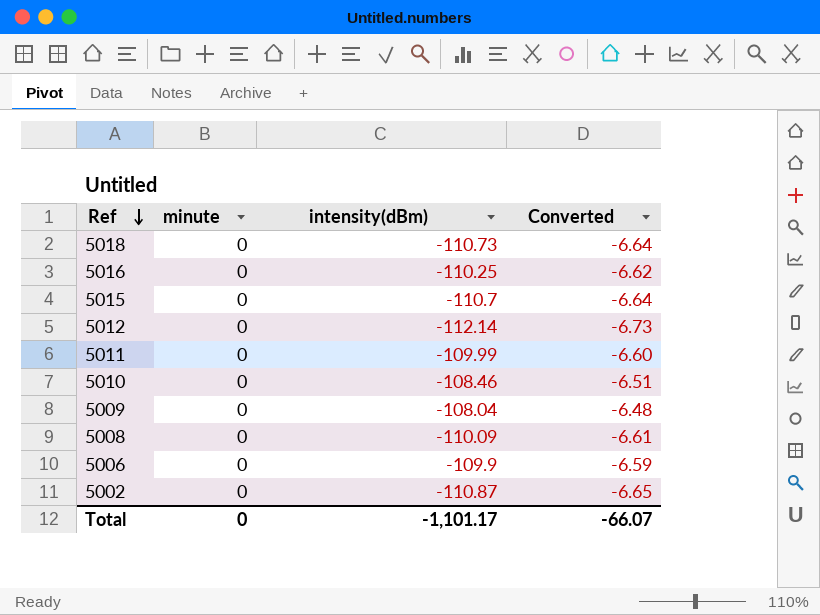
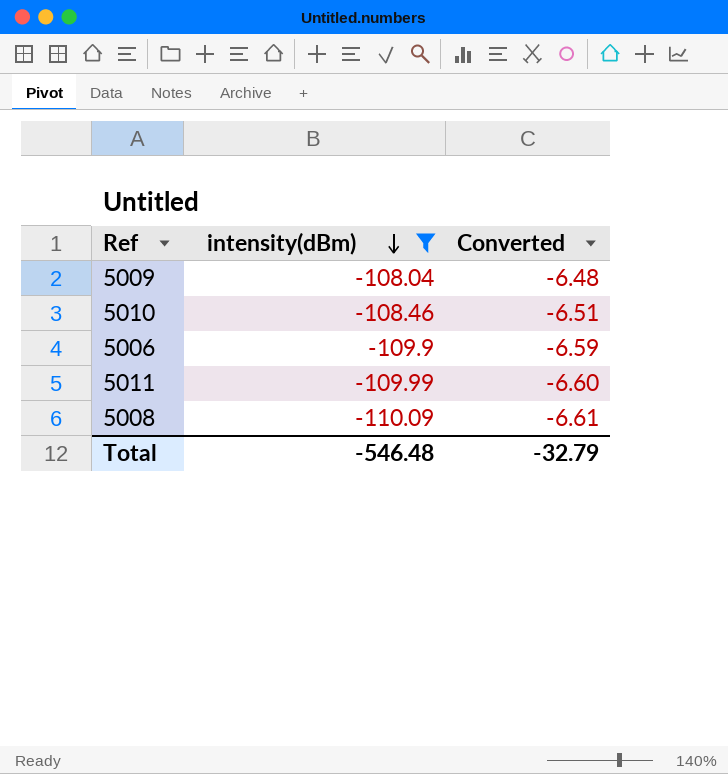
filter: none -> intensity(dBm) >= -110.09
row order: Ref descending -> intensity(dBm) descending
column minute | position: 2 -> none
Total | intensity(dBm): -1,101.17 -> -546.48
Total | Converted: -66.07 -> -32.79

